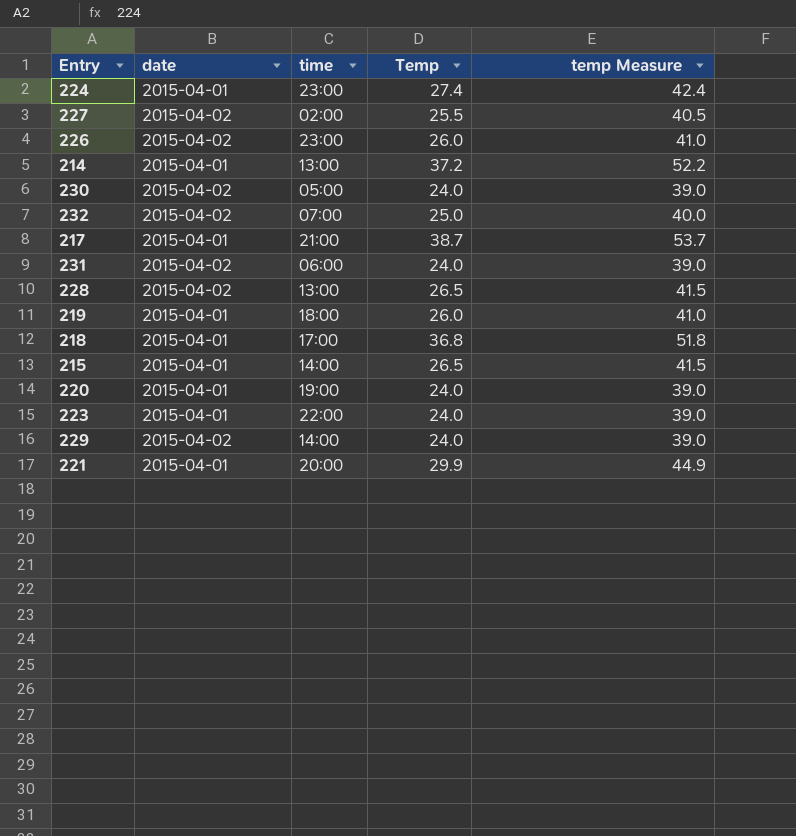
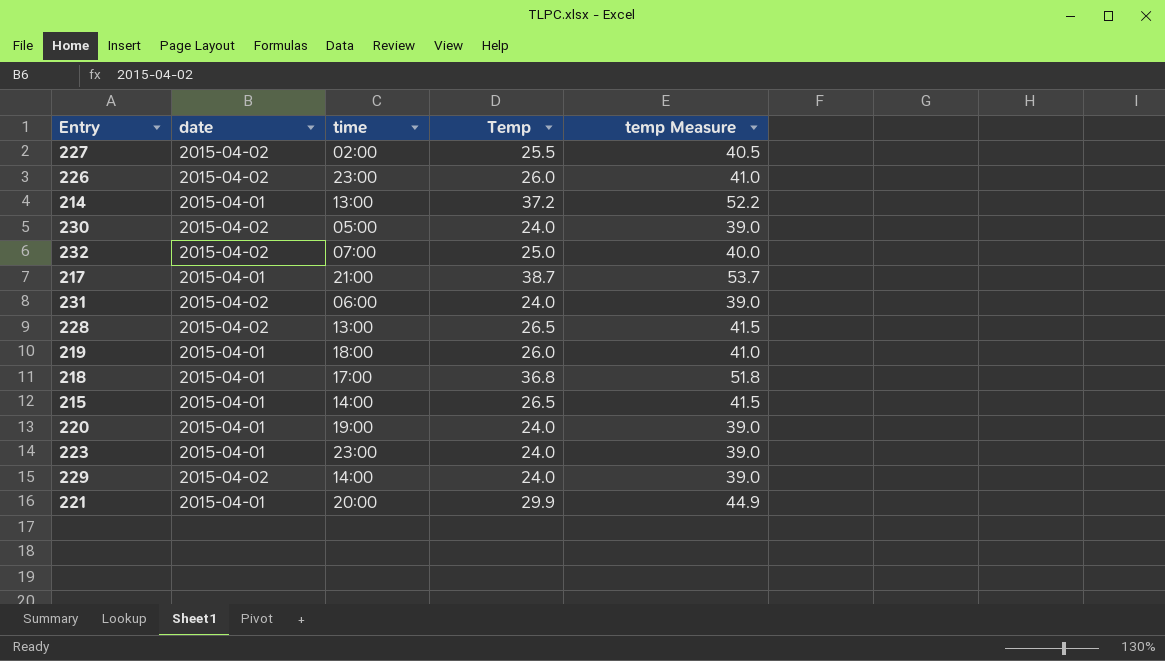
row 224: 2015-04-01 | 23:00 | 27.4 | 42.4 -> none
223 | time: 22:00 -> 23:00

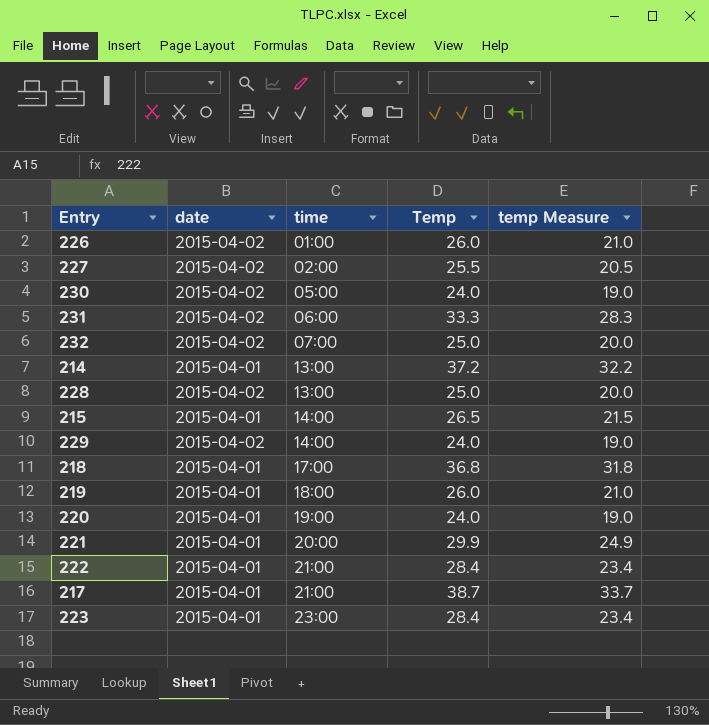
row order: none -> time ascending
column temp Measure | formula: [Temp] + 15 -> [Temp] - 5
226 | time: 23:00 -> 01:00
231 | Temp: 24.0 -> 33.3
228 | Temp: 26.5 -> 25.0
row 222: none -> 2015-04-01 | 21:00 | 28.4 | 23.4
223 | Temp: 24.0 -> 28.4

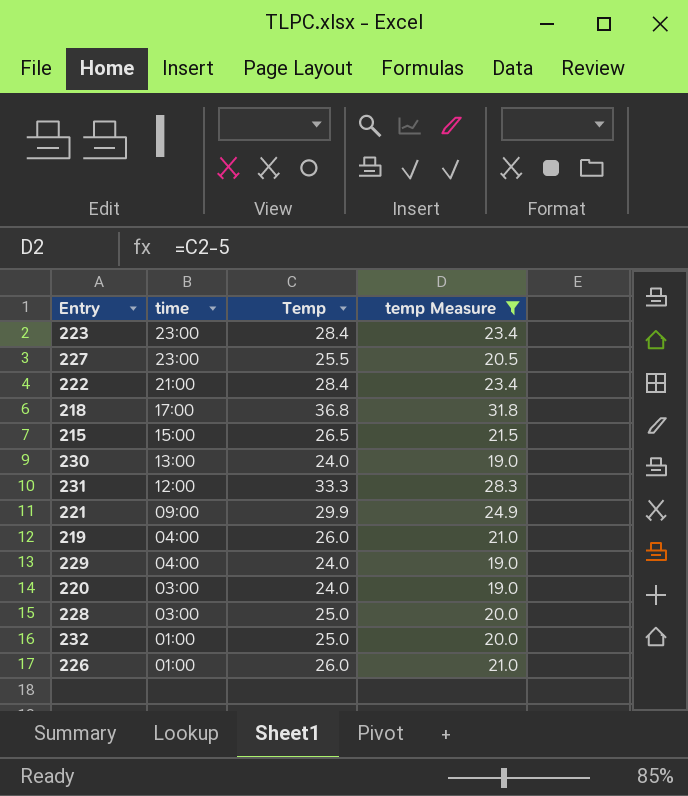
filter: none -> temp Measure <= 31.8
row order: time ascending -> time descending
column date | position: 2 -> none
227 | time: 02:00 -> 23:00
215 | time: 14:00 -> 15:00
230 | time: 05:00 -> 13:00
231 | time: 06:00 -> 12:00
221 | time: 20:00 -> 09:00
219 | time: 18:00 -> 04:00
229 | time: 14:00 -> 04:00
220 | time: 19:00 -> 03:00
228 | time: 13:00 -> 03:00
232 | time: 07:00 -> 01:00

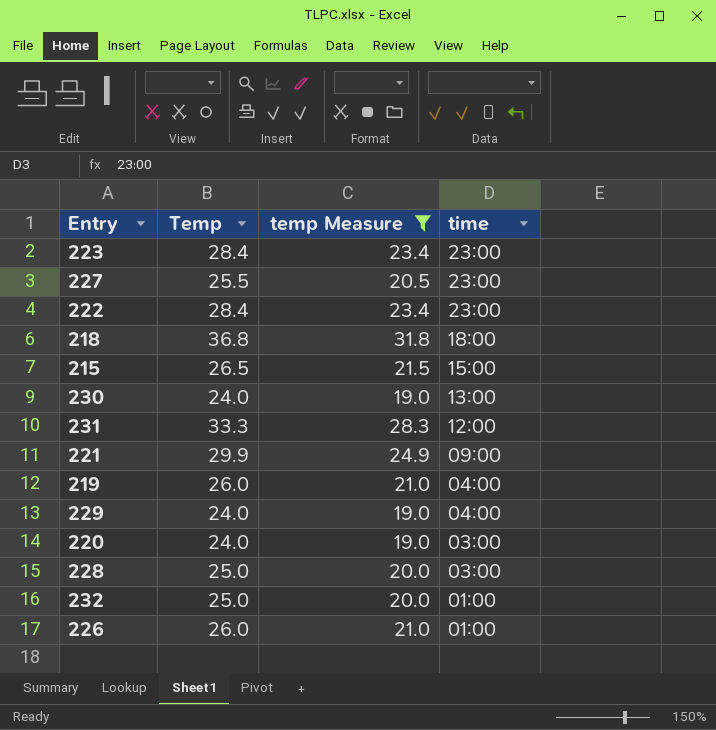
column time | position: 2 -> 4
222 | time: 21:00 -> 23:00
218 | time: 17:00 -> 18:00

